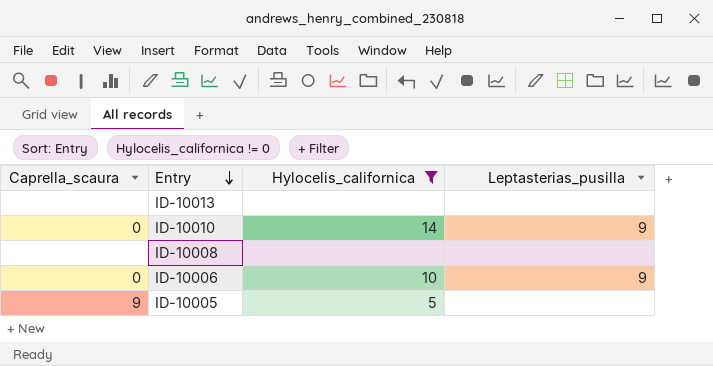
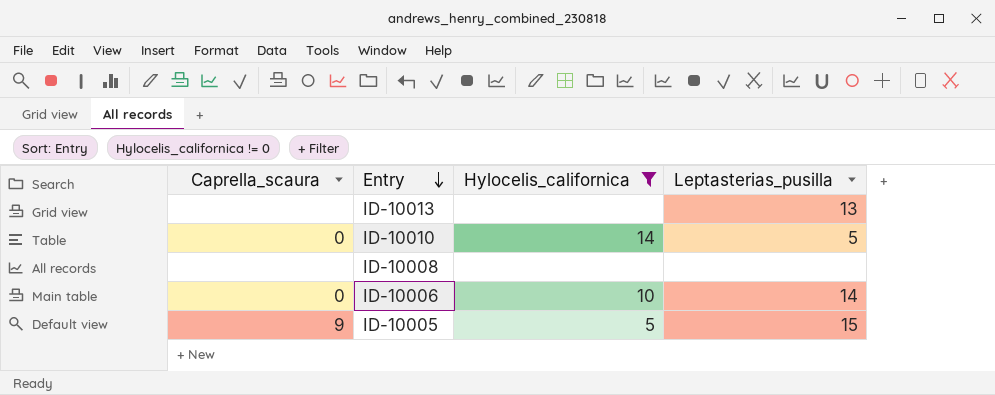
ID-10013 | Leptasterias_pusilla: none -> 13
ID-10010 | Leptasterias_pusilla: 9 -> 5
ID-10006 | Leptasterias_pusilla: 9 -> 14
ID-10005 | Leptasterias_pusilla: none -> 15

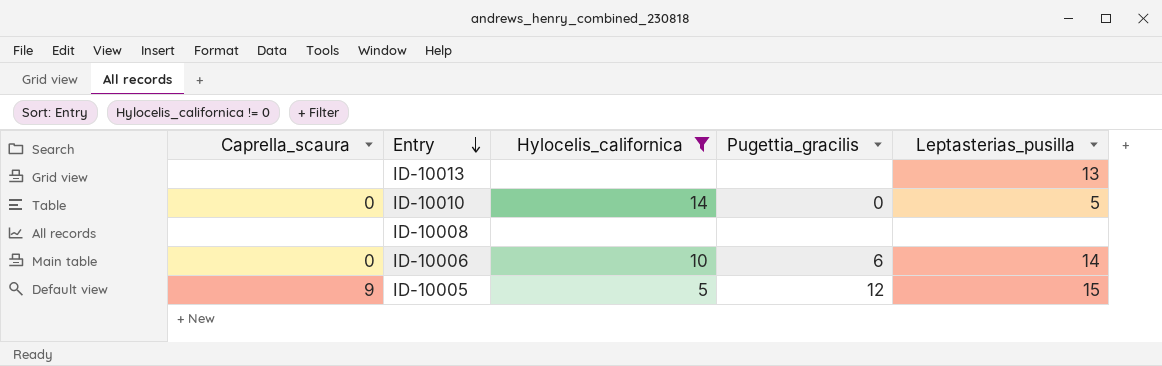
column Pugettia_gracilis | position: none -> 4

